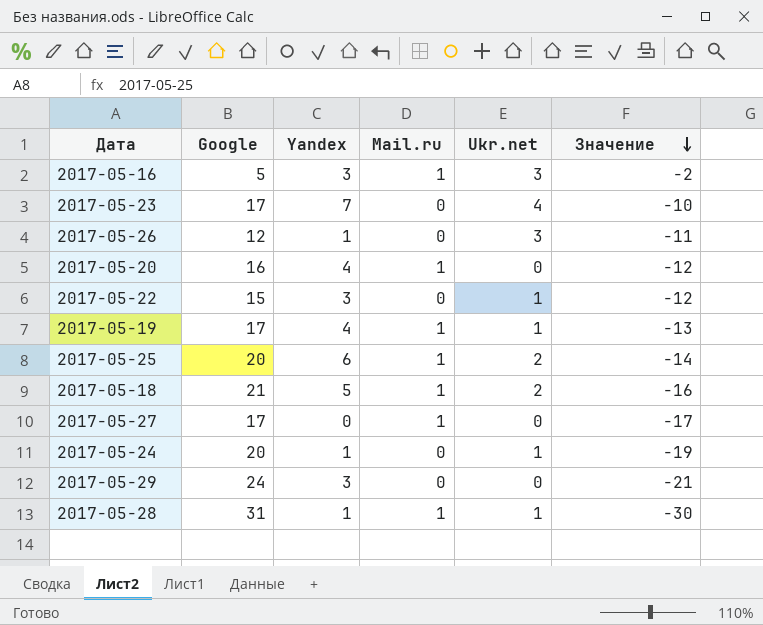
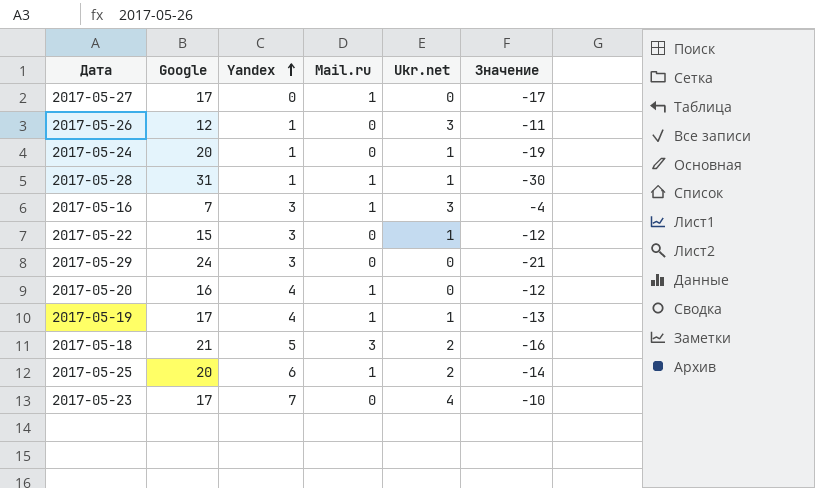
row order: Значение descending -> Yandex ascending
2017-05-16 | Google: 5 -> 7
2017-05-16 | Значение: -2 -> -4
2017-05-18 | Mail.ru: 1 -> 3

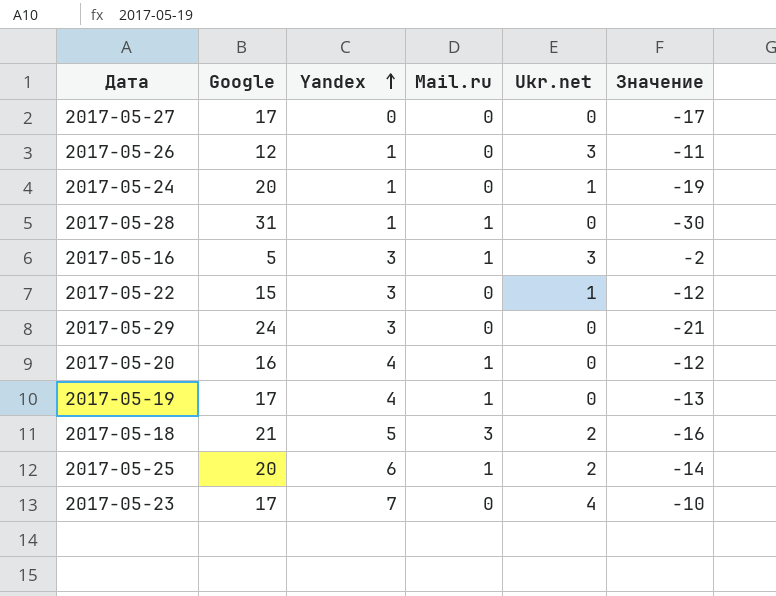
2017-05-27 | Mail.ru: 1 -> 0
2017-05-28 | Ukr.net: 1 -> 0
2017-05-16 | Google: 7 -> 5
2017-05-16 | Значение: -4 -> -2
2017-05-19 | Ukr.net: 1 -> 0

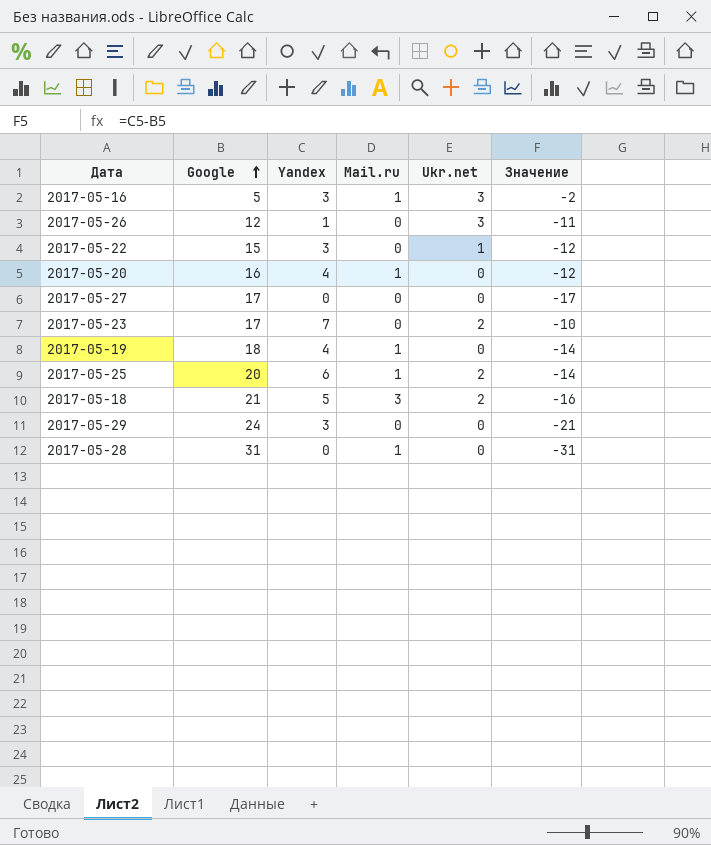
row order: Yandex ascending -> Google ascending
row 2017-05-24: 20 | 1 | 0 | 1 | -19 -> none
2017-05-23 | Ukr.net: 4 -> 2
2017-05-19 | Google: 17 -> 18
2017-05-19 | Значение: -13 -> -14
2017-05-28 | Yandex: 1 -> 0
2017-05-28 | Значение: -30 -> -31

